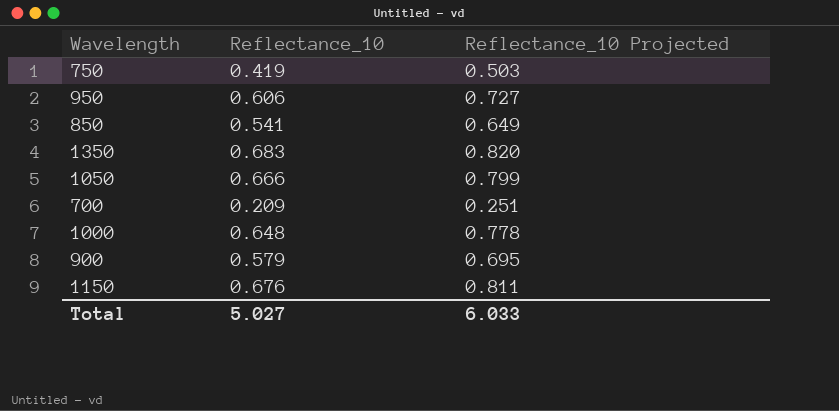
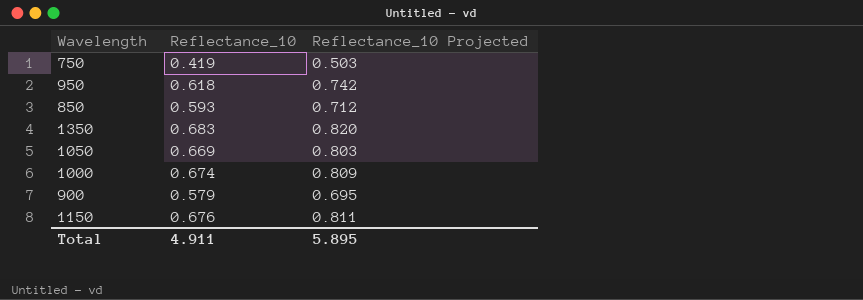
row 700: 0.209 | 0.251 -> none
950 | Reflectance_10: 0.606 -> 0.618
950 | Reflectance_10 Projected: 0.727 -> 0.742
850 | Reflectance_10: 0.541 -> 0.593
850 | Reflectance_10 Projected: 0.649 -> 0.712
1050 | Reflectance_10: 0.666 -> 0.669
1050 | Reflectance_10 Projected: 0.799 -> 0.803
1000 | Reflectance_10: 0.648 -> 0.674
1000 | Reflectance_10 Projected: 0.778 -> 0.809
Total | Reflectance_10: 5.027 -> 4.911
Total | Reflectance_10 Projected: 6.033 -> 5.895

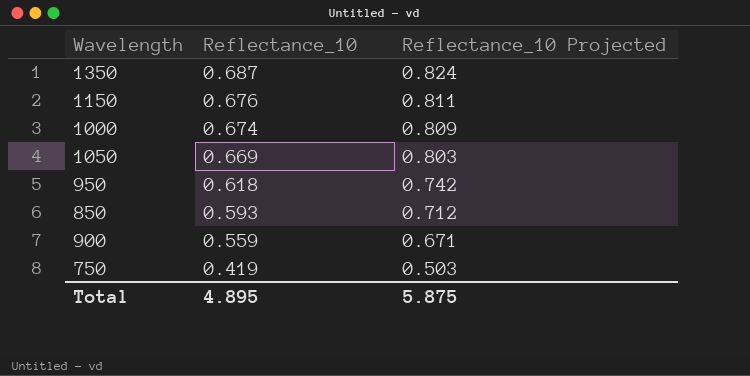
row order: none -> Reflectance_10 descending
1350 | Reflectance_10: 0.683 -> 0.687
1350 | Reflectance_10 Projected: 0.820 -> 0.824
900 | Reflectance_10: 0.579 -> 0.559
900 | Reflectance_10 Projected: 0.695 -> 0.671
Total | Reflectance_10: 4.911 -> 4.895
Total | Reflectance_10 Projected: 5.895 -> 5.875

